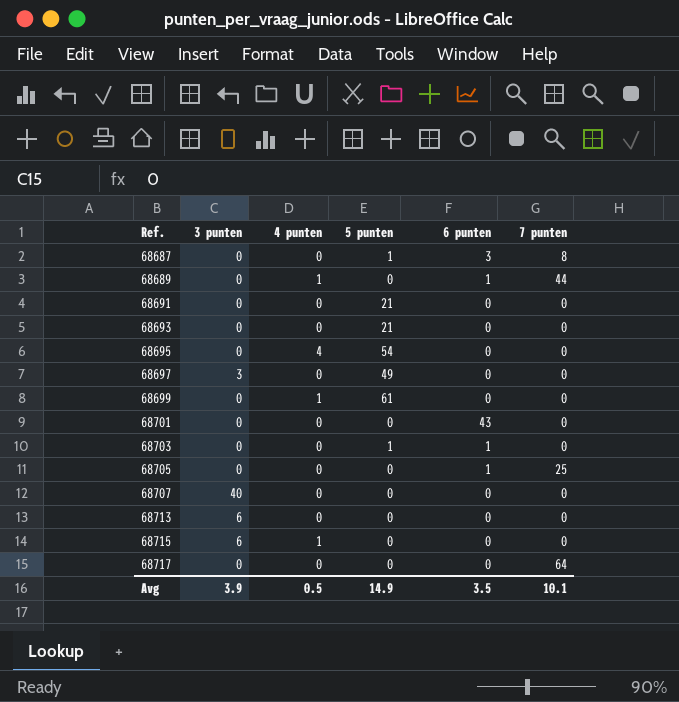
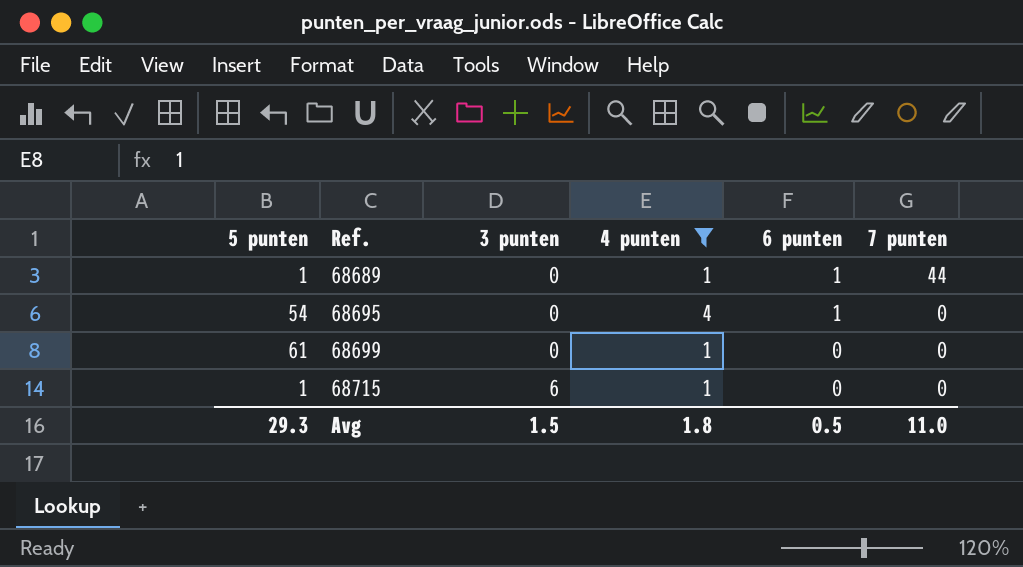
filter: none -> 4 punten != 0
column 5 punten | position: 4 -> 1
68689 | 5 punten: 0 -> 1
68695 | 6 punten: 0 -> 1
68715 | 5 punten: 0 -> 1
Avg | 5 punten: 14.9 -> 29.3
Avg | 3 punten: 3.9 -> 1.5
Avg | 4 punten: 0.5 -> 1.8
Avg | 6 punten: 3.5 -> 0.5
Avg | 7 punten: 10.1 -> 11.0

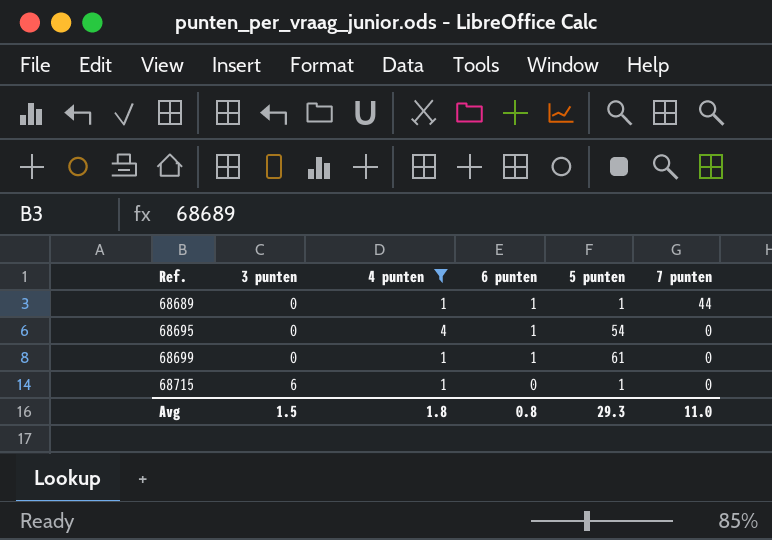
column 5 punten | position: 1 -> 5
68699 | 6 punten: 0 -> 1
Avg | 6 punten: 0.5 -> 0.8

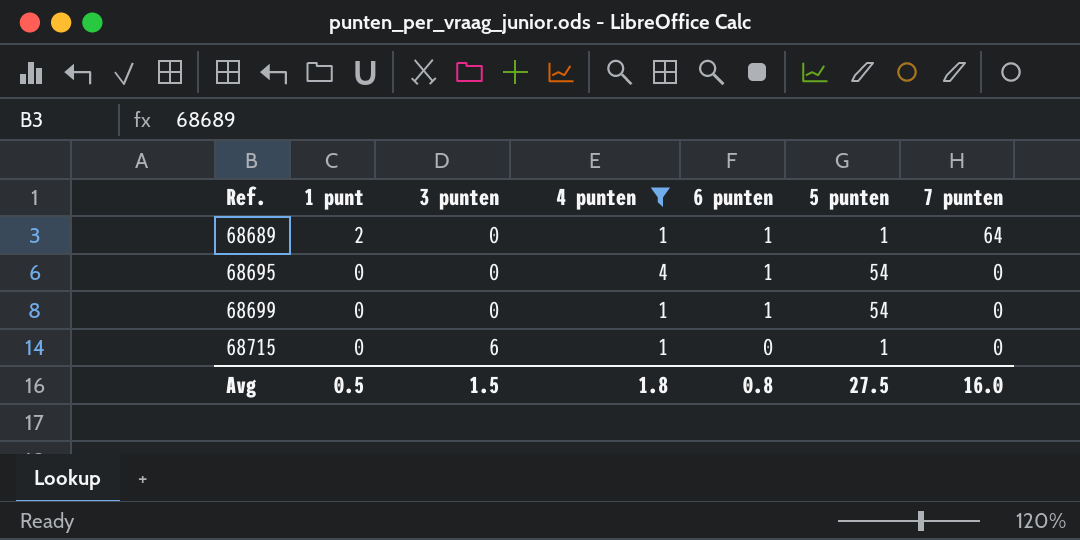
column 1 punt | position: none -> 2
68689 | 7 punten: 44 -> 64
68699 | 5 punten: 61 -> 54
Avg | 5 punten: 29.3 -> 27.5
Avg | 7 punten: 11.0 -> 16.0

